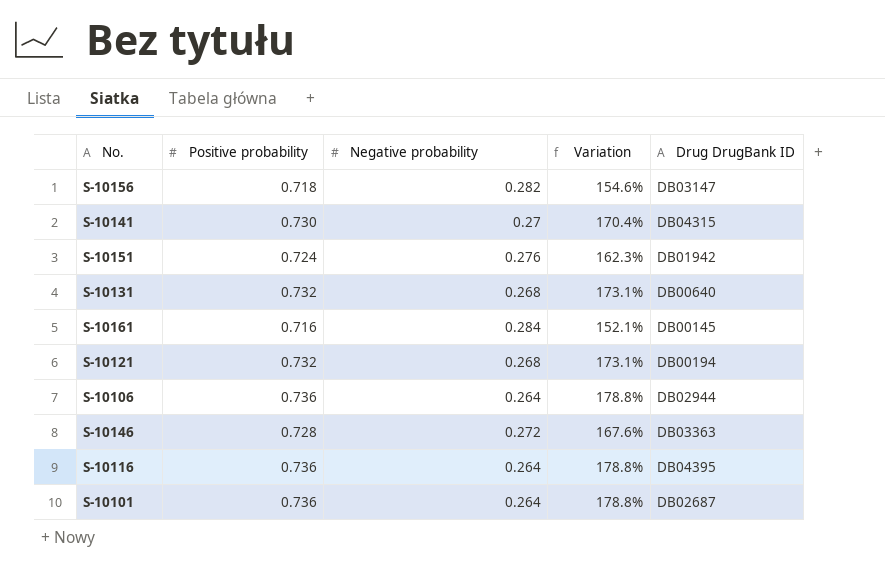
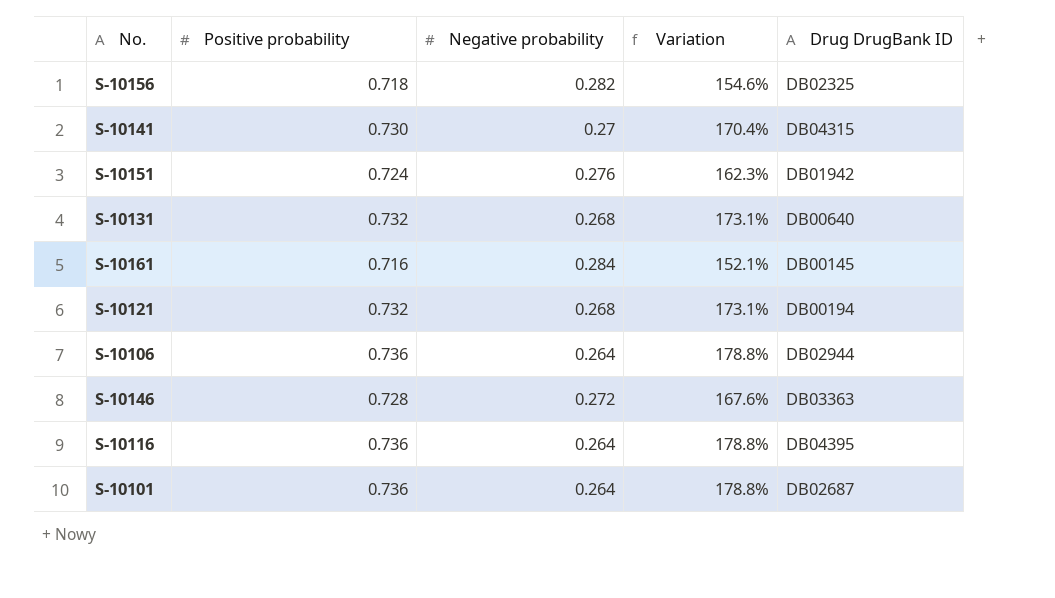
S-10156 | Drug DrugBank ID: DB03147 -> DB02325

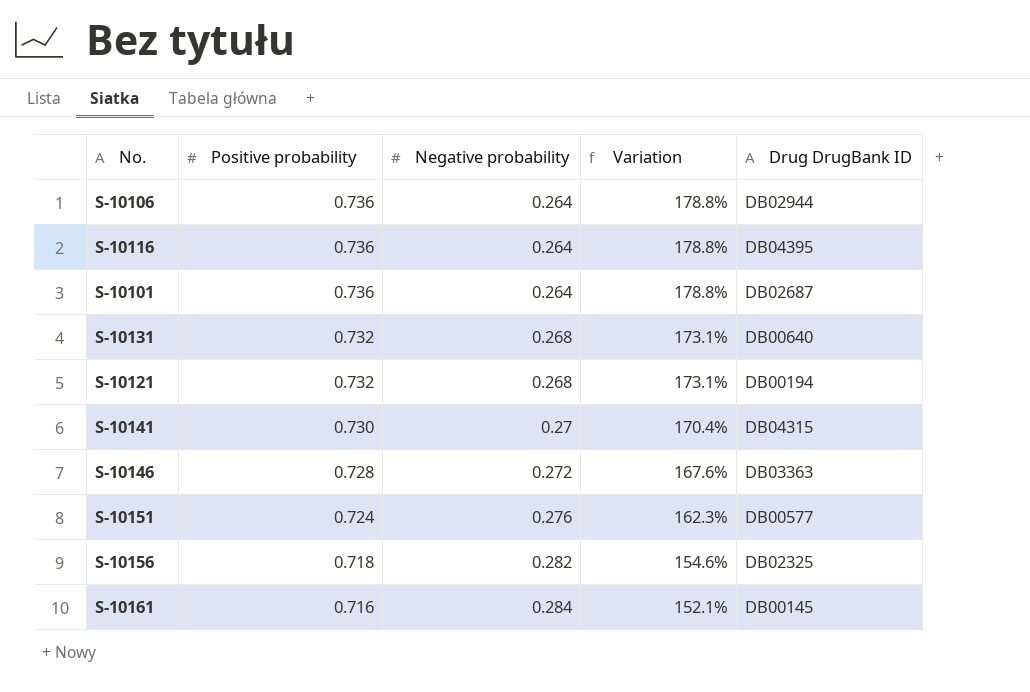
row order: none -> Positive probability descending
S-10151 | Drug DrugBank ID: DB01942 -> DB00577

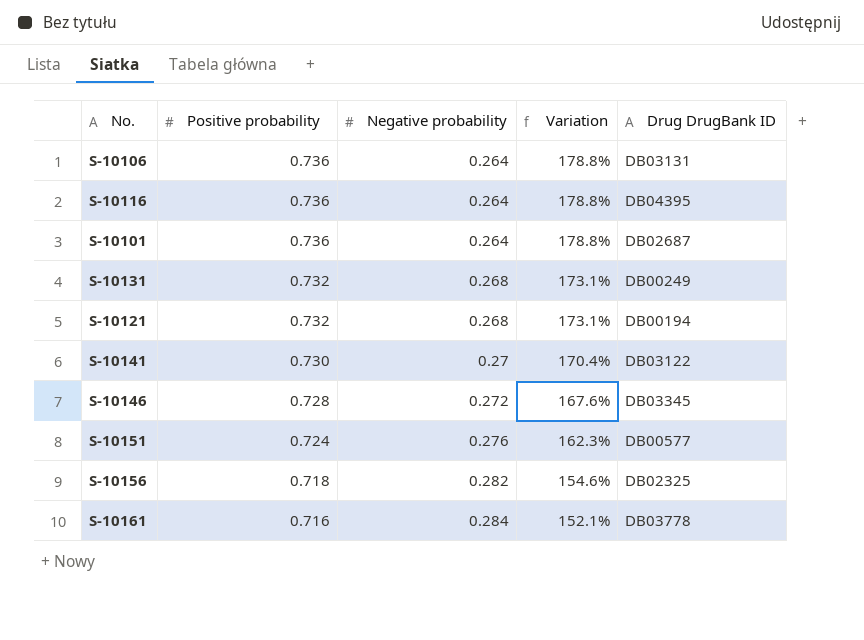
S-10106 | Drug DrugBank ID: DB02944 -> DB03131
S-10131 | Drug DrugBank ID: DB00640 -> DB00249
S-10141 | Drug DrugBank ID: DB04315 -> DB03122
S-10146 | Drug DrugBank ID: DB03363 -> DB03345
S-10161 | Drug DrugBank ID: DB00145 -> DB03778

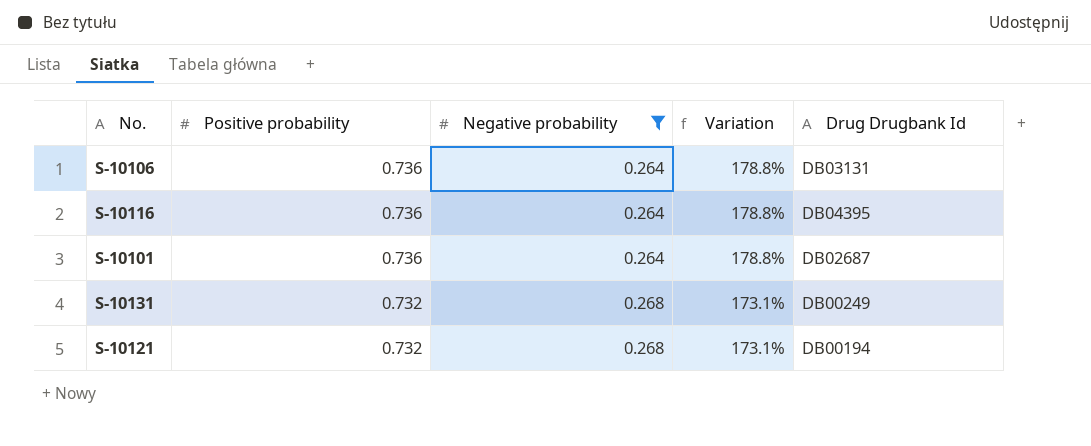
filter: none -> Negative probability <= 0.268
column name: Drug DrugBank ID -> Drug Drugbank Id

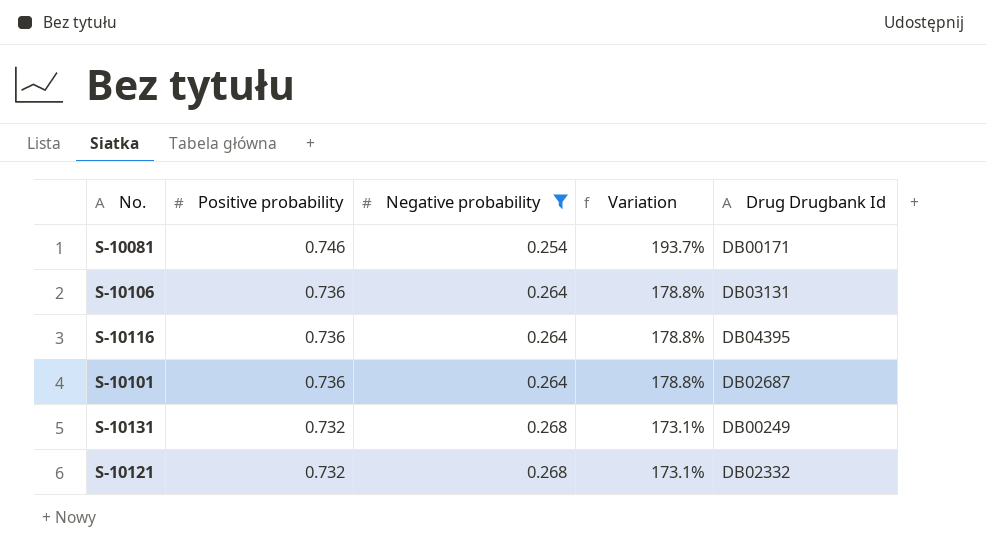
row S-10081: none -> 0.746 | 0.254 | 193.7% | DB00171
S-10121 | Drug Drugbank Id: DB00194 -> DB02332

